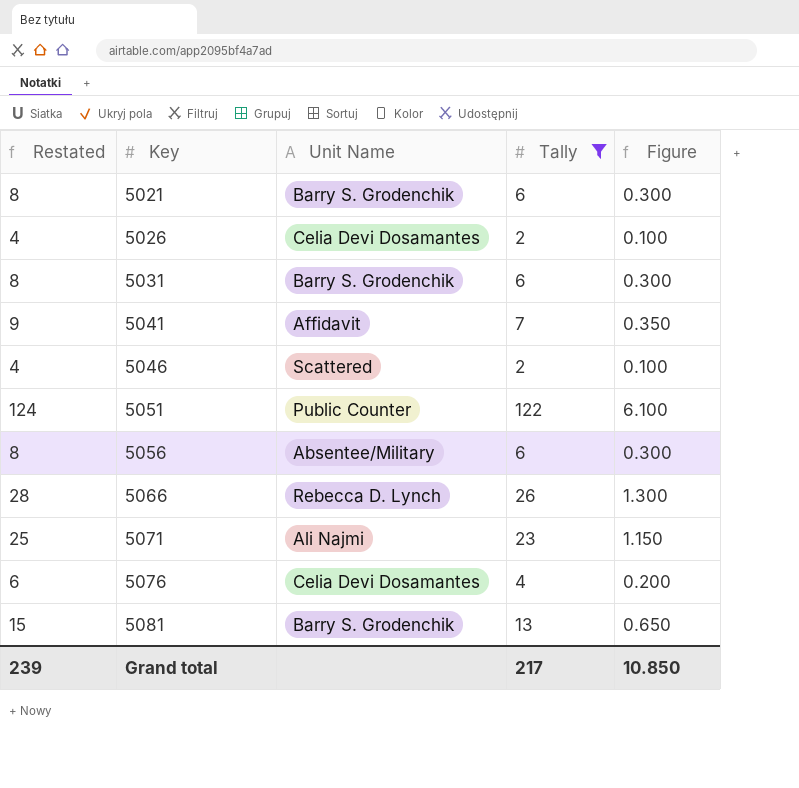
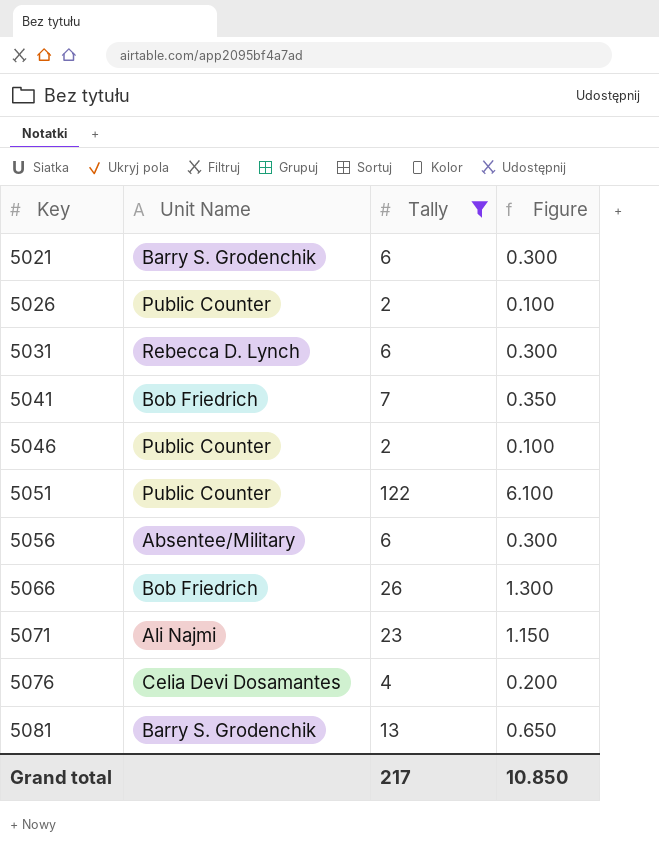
column Restated | formula: [Tally] + 2 -> none
5026 | Unit Name: Celia Devi Dosamantes -> Public Counter
5031 | Unit Name: Barry S. Grodenchik -> Rebecca D. Lynch
5041 | Unit Name: Affidavit -> Bob Friedrich
5046 | Unit Name: Scattered -> Public Counter
5066 | Unit Name: Rebecca D. Lynch -> Bob Friedrich

